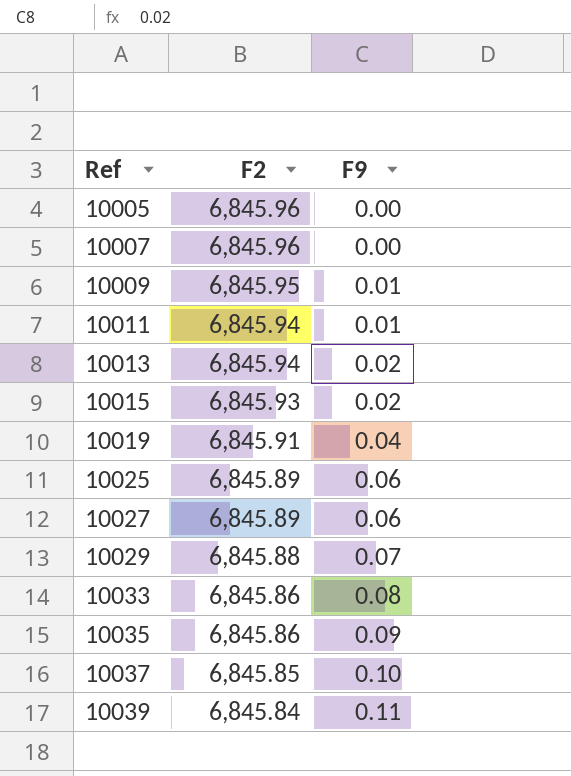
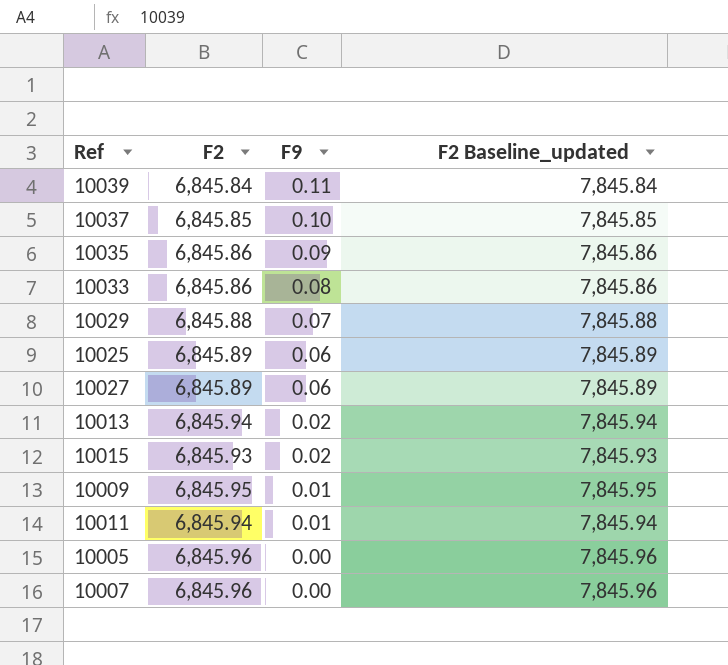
row order: Ref ascending -> F9 descending
column F2 Baseline_updated | formula: none -> [F2] + 1000
row 10019: 6,845.91 | 0.04 -> none

